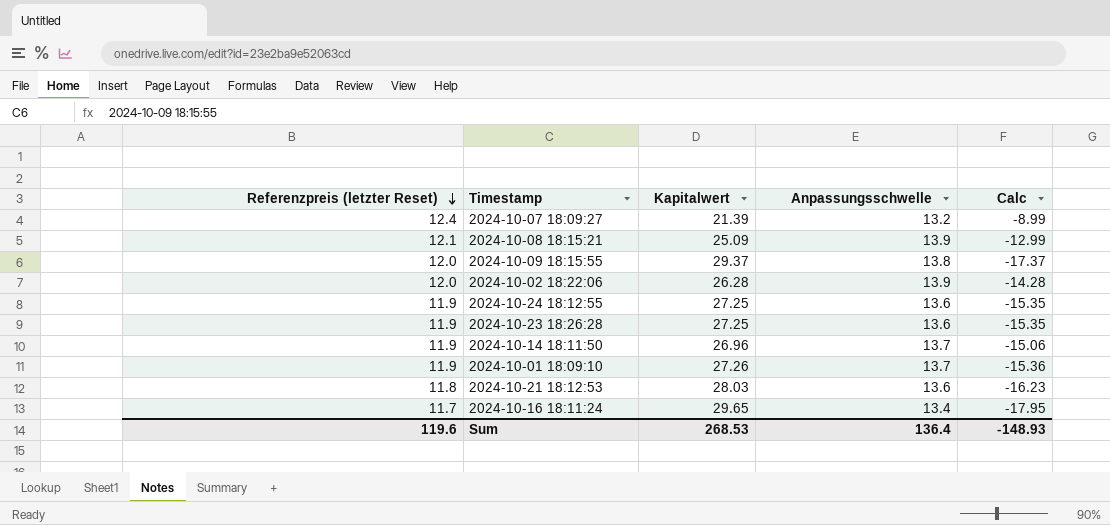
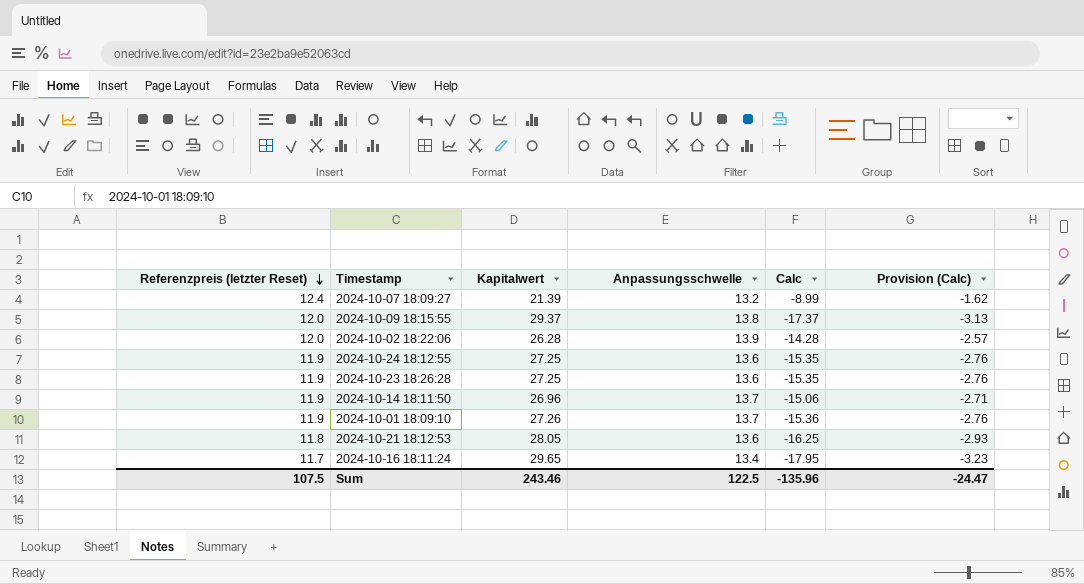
column Provision (Calc) | formula: none -> [Calc] * 0.18
row 2024-10-08 18:15:21: 12.1 | 25.09 | 13.9 | -12.99 -> none
2024-10-21 18:12:53 | Kapitalwert: 28.03 -> 28.05
2024-10-21 18:12:53 | Calc: -16.23 -> -16.25
Sum | Referenzpreis (letzter Reset): 119.6 -> 107.5
Sum | Kapitalwert: 268.53 -> 243.46
Sum | Anpassungsschwelle: 136.4 -> 122.5
Sum | Calc: -148.93 -> -135.96

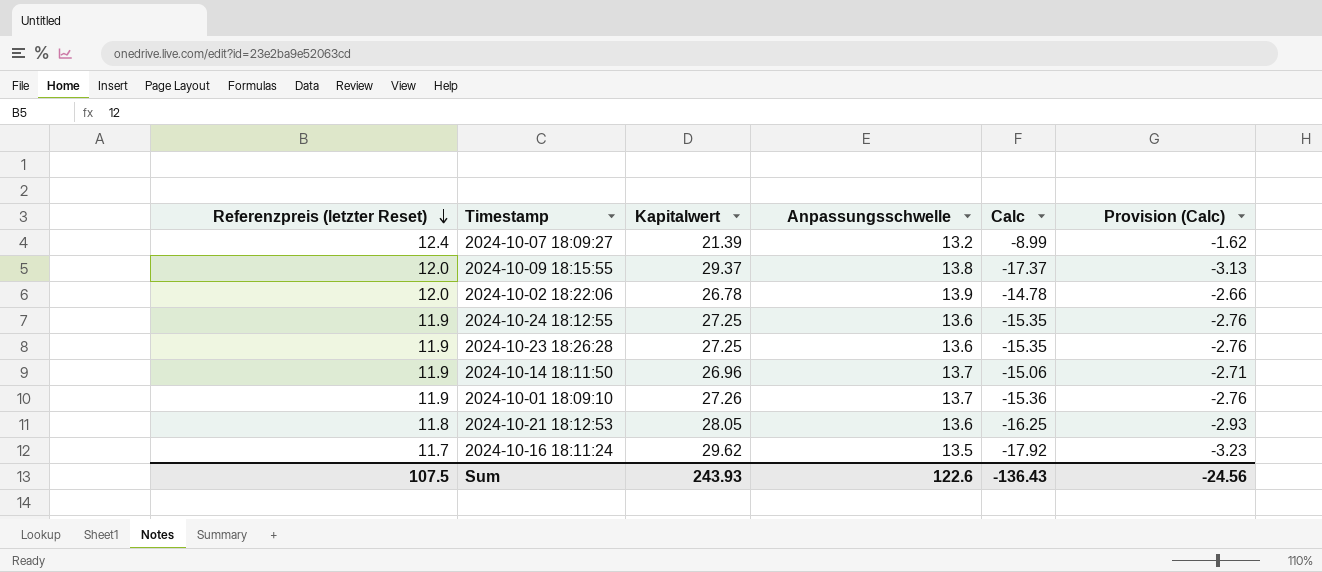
2024-10-02 18:22:06 | Kapitalwert: 26.28 -> 26.78
2024-10-02 18:22:06 | Calc: -14.28 -> -14.78
2024-10-02 18:22:06 | Provision (Calc): -2.57 -> -2.66
2024-10-16 18:11:24 | Kapitalwert: 29.65 -> 29.62
2024-10-16 18:11:24 | Anpassungsschwelle: 13.4 -> 13.5
2024-10-16 18:11:24 | Calc: -17.95 -> -17.92
Sum | Kapitalwert: 243.46 -> 243.93
Sum | Anpassungsschwelle: 122.5 -> 122.6
Sum | Calc: -135.96 -> -136.43
Sum | Provision (Calc): -24.47 -> -24.56

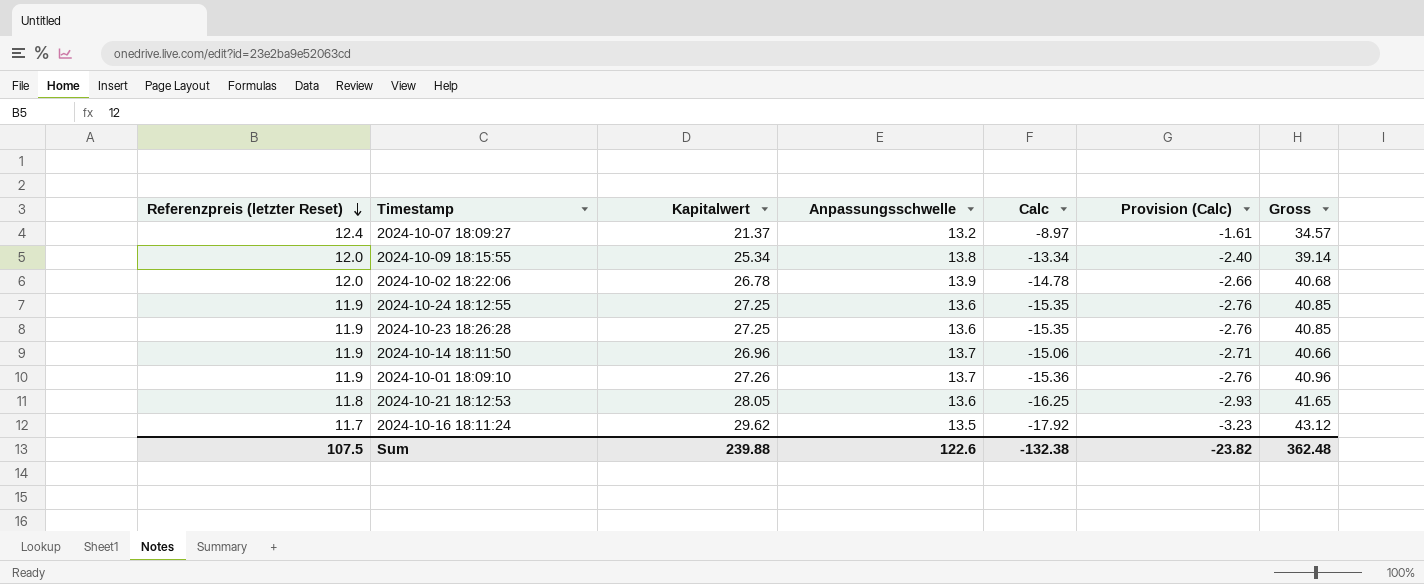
column Gross | formula: none -> [Kapitalwert] + [Anpassungsschwelle]
2024-10-07 18:09:27 | Kapitalwert: 21.39 -> 21.37
2024-10-07 18:09:27 | Calc: -8.99 -> -8.97
2024-10-07 18:09:27 | Provision (Calc): -1.62 -> -1.61
2024-10-09 18:15:55 | Kapitalwert: 29.37 -> 25.34
2024-10-09 18:15:55 | Calc: -17.37 -> -13.34
2024-10-09 18:15:55 | Provision (Calc): -3.13 -> -2.40
Sum | Kapitalwert: 243.93 -> 239.88
Sum | Calc: -136.43 -> -132.38
Sum | Provision (Calc): -24.56 -> -23.82

